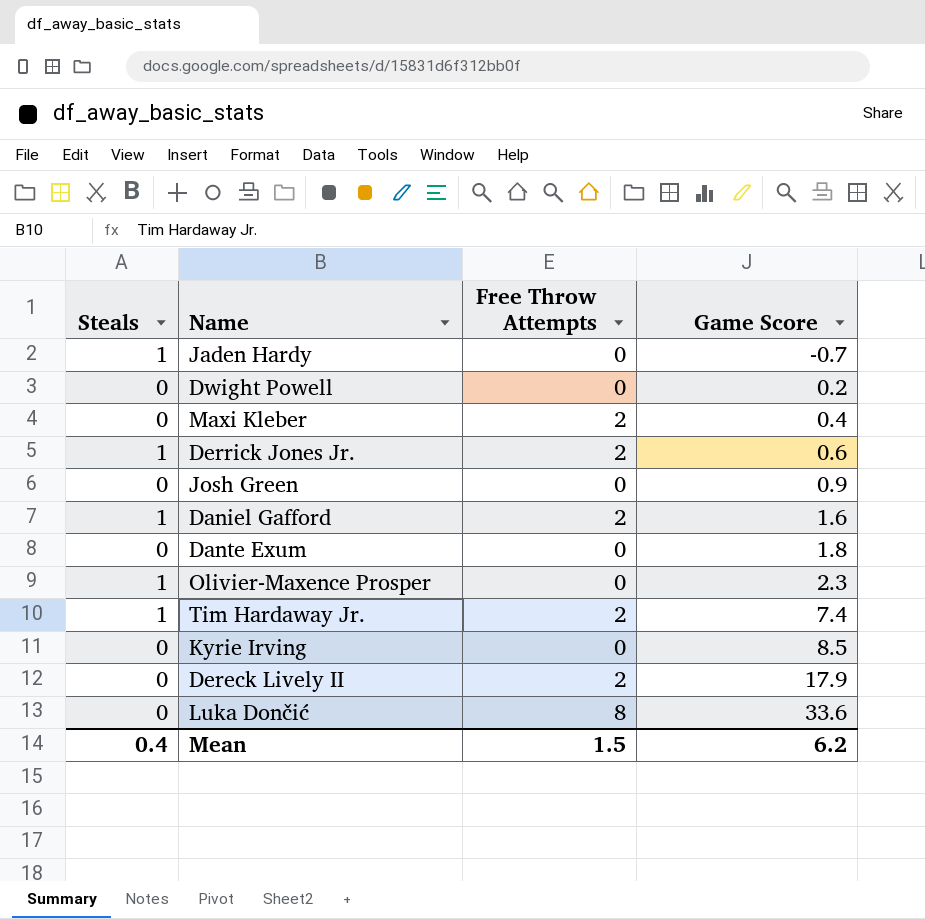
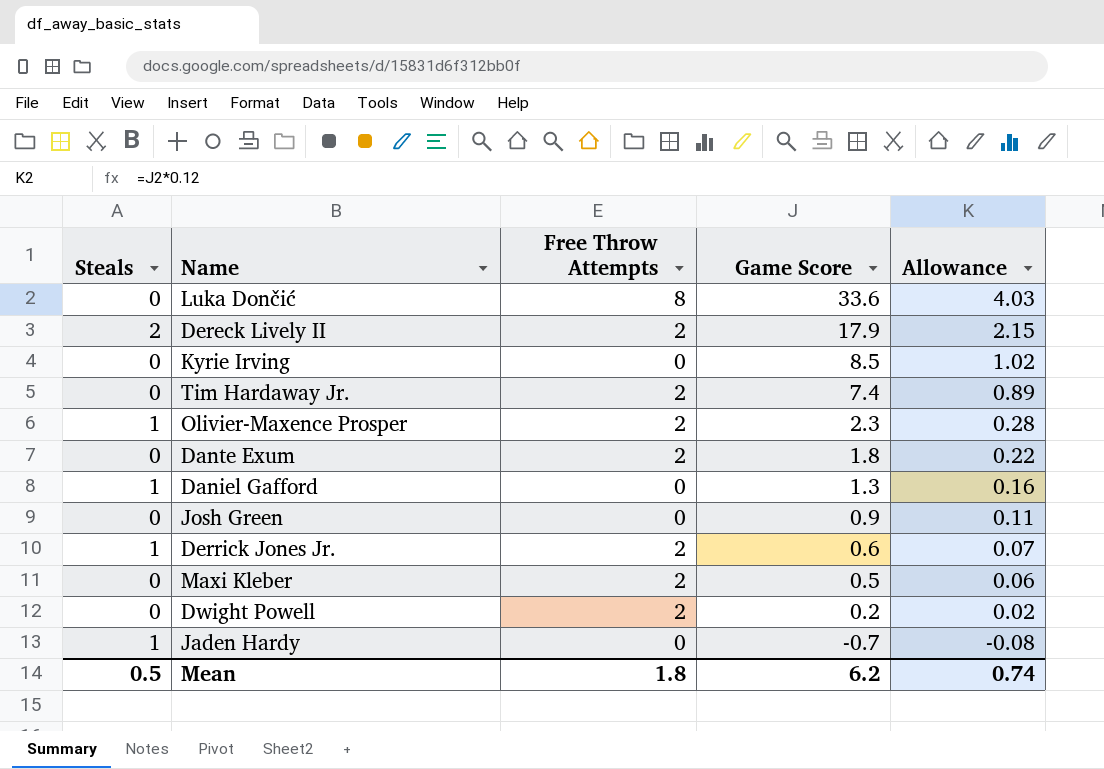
row order: Game Score ascending -> Game Score descending
column Allowance | formula: none -> [Game Score] * 0.12
Dereck Lively II | Steals: 0 -> 2
Tim Hardaway Jr. | Steals: 1 -> 0
Olivier-Maxence Prosper | Free Throw Attempts: 0 -> 2
Dante Exum | Free Throw Attempts: 0 -> 2
Daniel Gafford | Free Throw Attempts: 2 -> 0
Daniel Gafford | Game Score: 1.6 -> 1.3
Maxi Kleber | Game Score: 0.4 -> 0.5
Dwight Powell | Free Throw Attempts: 0 -> 2
Mean | Steals: 0.4 -> 0.5
Mean | Free Throw Attempts: 1.5 -> 1.8

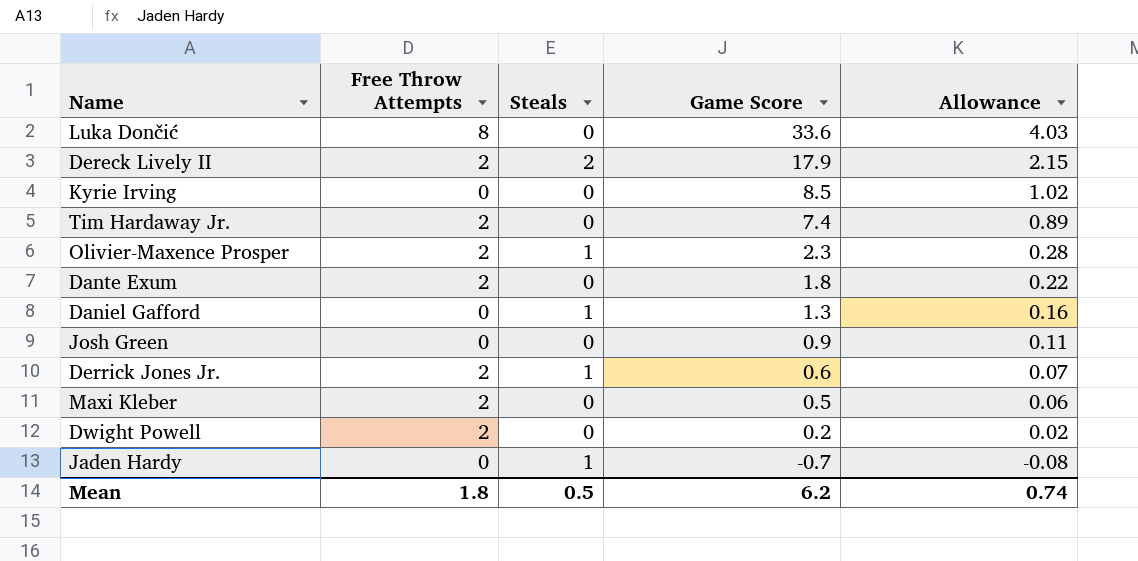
column Steals | position: 1 -> 3

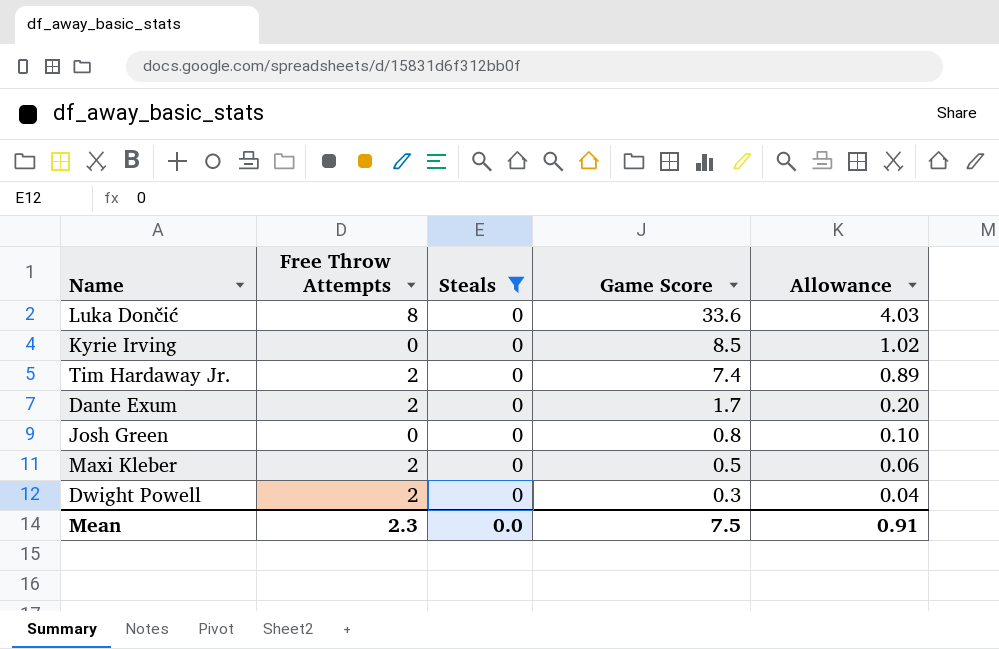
filter: none -> Steals = 0
Dante Exum | Game Score: 1.8 -> 1.7
Dante Exum | Allowance: 0.22 -> 0.20
Josh Green | Game Score: 0.9 -> 0.8
Josh Green | Allowance: 0.11 -> 0.10
Dwight Powell | Game Score: 0.2 -> 0.3
Dwight Powell | Allowance: 0.02 -> 0.04
Mean | Free Throw Attempts: 1.8 -> 2.3
Mean | Steals: 0.5 -> 0.0
Mean | Game Score: 6.2 -> 7.5
Mean | Allowance: 0.74 -> 0.91

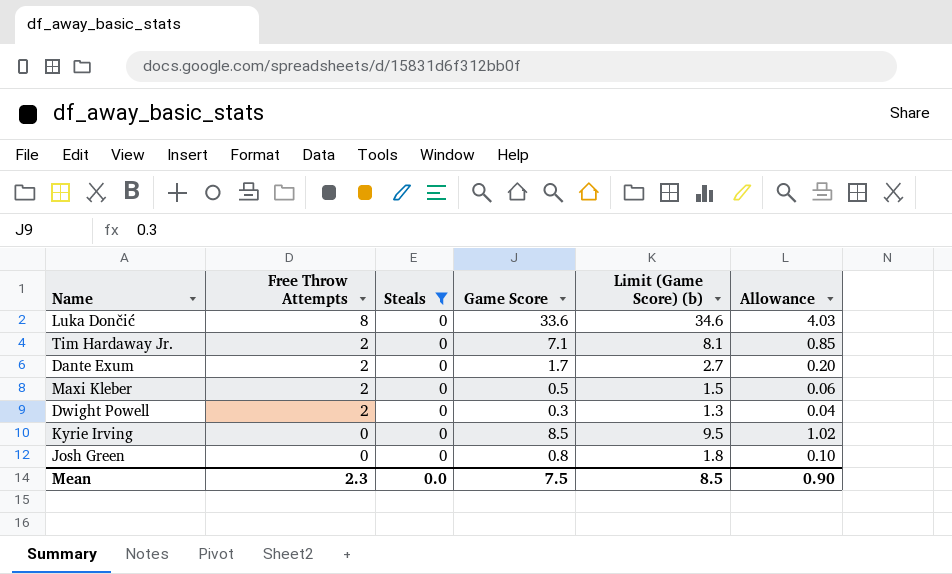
row order: Game Score descending -> Free Throw Attempts descending
column Limit (Game Score) (b) | formula: none -> [Game Score] + 1
Tim Hardaway Jr. | Game Score: 7.4 -> 7.1
Tim Hardaway Jr. | Allowance: 0.89 -> 0.85
Mean | Allowance: 0.91 -> 0.90

